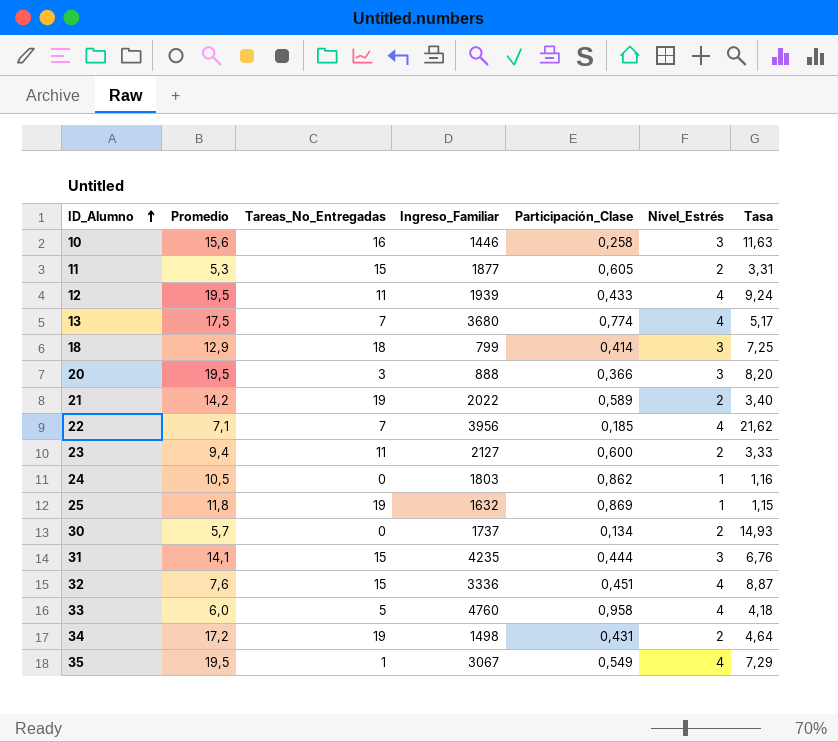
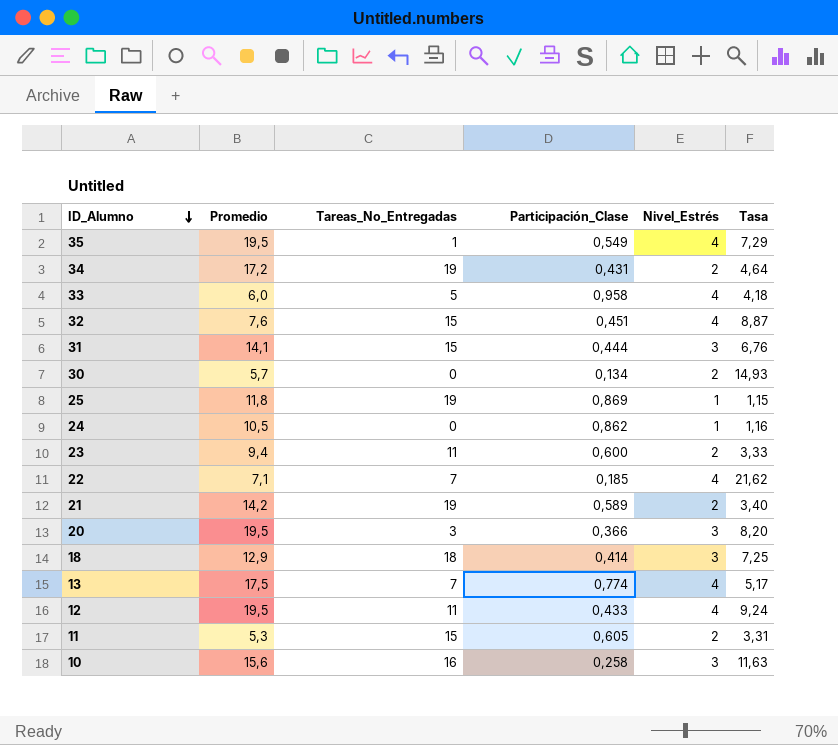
row order: ID_Alumno ascending -> ID_Alumno descending
column Ingreso_Familiar | position: 4 -> none

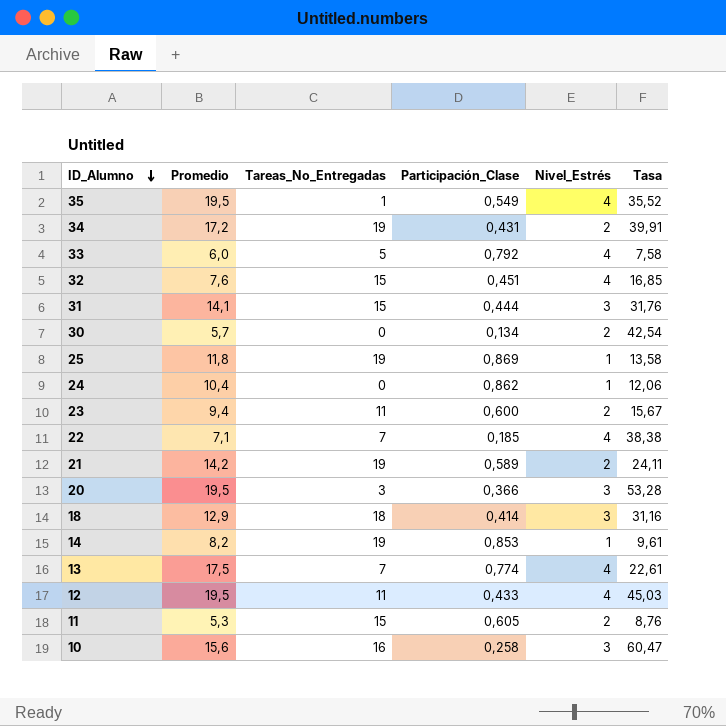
column Tasa | formula: [Nivel_Estrés] / [Participación_Clase] -> [Promedio] / [Participación_Clase]
33 | Participación_Clase: 0,958 -> 0,792
24 | Promedio: 10,5 -> 10,4
row 14: none -> 8,2 | 19 | 0,853 | 1 | 9,61

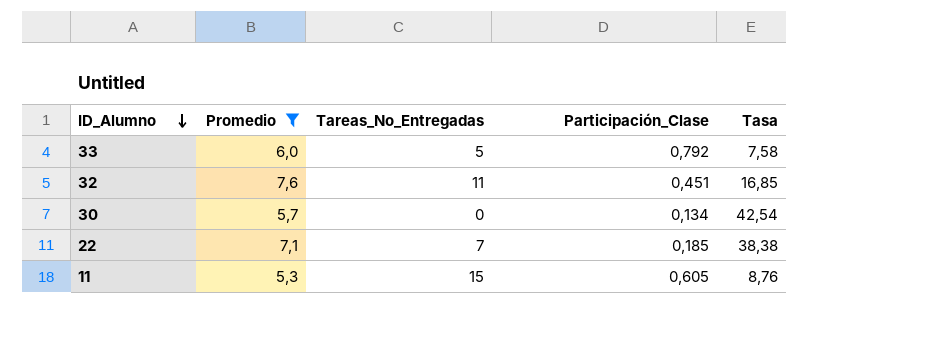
filter: none -> Promedio <= 7,6
column Nivel_Estrés | position: 5 -> none
32 | Tareas_No_Entregadas: 15 -> 11

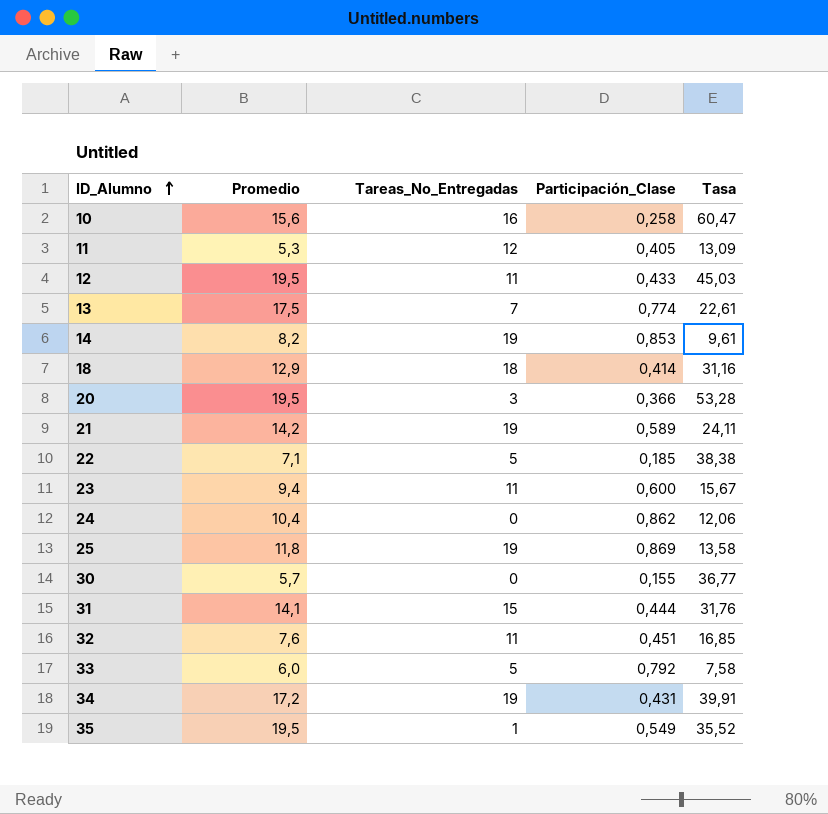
filter: Promedio <= 7,6 -> none
row order: ID_Alumno descending -> ID_Alumno ascending
11 | Tareas_No_Entregadas: 15 -> 12
11 | Participación_Clase: 0,605 -> 0,405
11 | Tasa: 8,76 -> 13,09
22 | Tareas_No_Entregadas: 7 -> 5
30 | Participación_Clase: 0,134 -> 0,155
30 | Tasa: 42,54 -> 36,77

